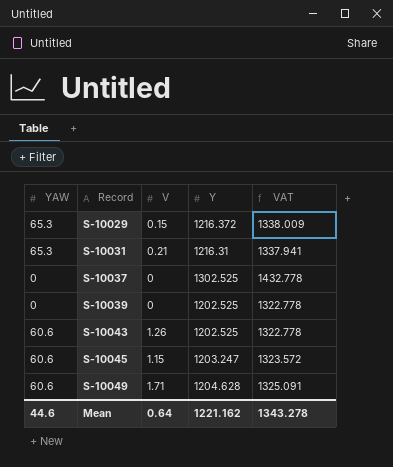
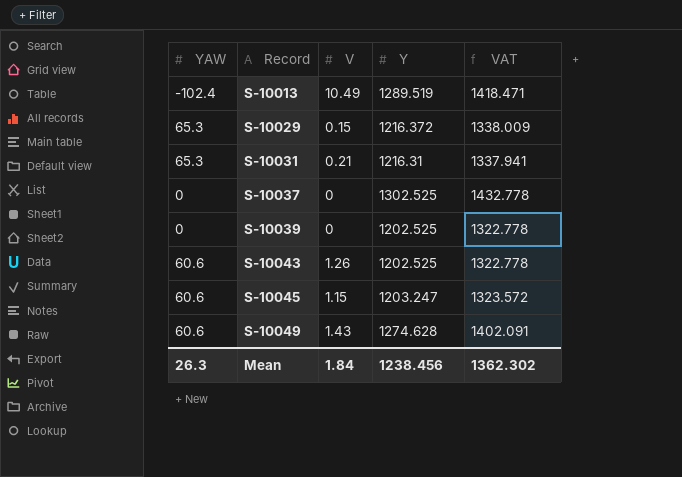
row S-10013: none -> -102.4 | 10.49 | 1289.519 | 1418.471
S-10049 | V: 1.71 -> 1.43
S-10049 | Y: 1204.628 -> 1274.628
S-10049 | VAT: 1325.091 -> 1402.091
Mean | YAW: 44.6 -> 26.3
Mean | V: 0.64 -> 1.84
Mean | Y: 1221.162 -> 1238.456
Mean | VAT: 1343.278 -> 1362.302

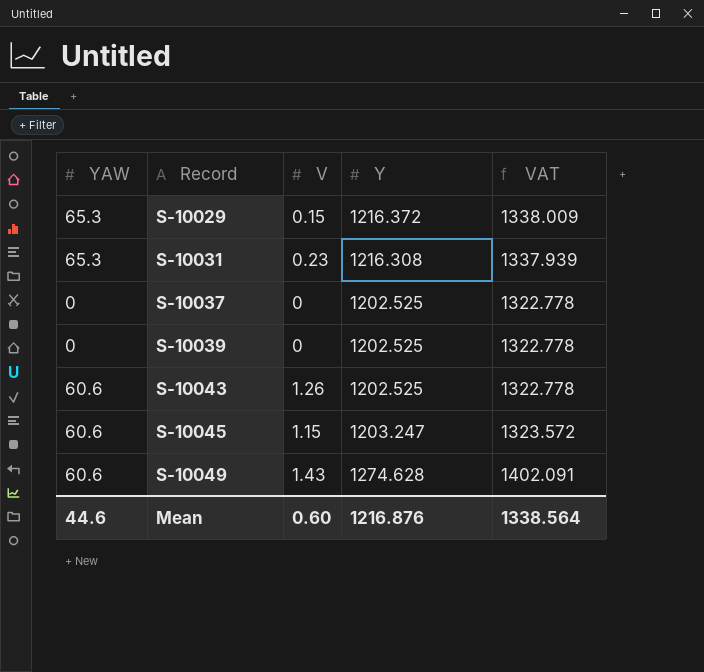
row S-10013: -102.4 | 10.49 | 1289.519 | 1418.471 -> none
S-10031 | V: 0.21 -> 0.23
S-10031 | Y: 1216.31 -> 1216.308
S-10031 | VAT: 1337.941 -> 1337.939
S-10037 | Y: 1302.525 -> 1202.525
S-10037 | VAT: 1432.778 -> 1322.778
Mean | YAW: 26.3 -> 44.6
Mean | V: 1.84 -> 0.60
Mean | Y: 1238.456 -> 1216.876
Mean | VAT: 1362.302 -> 1338.564

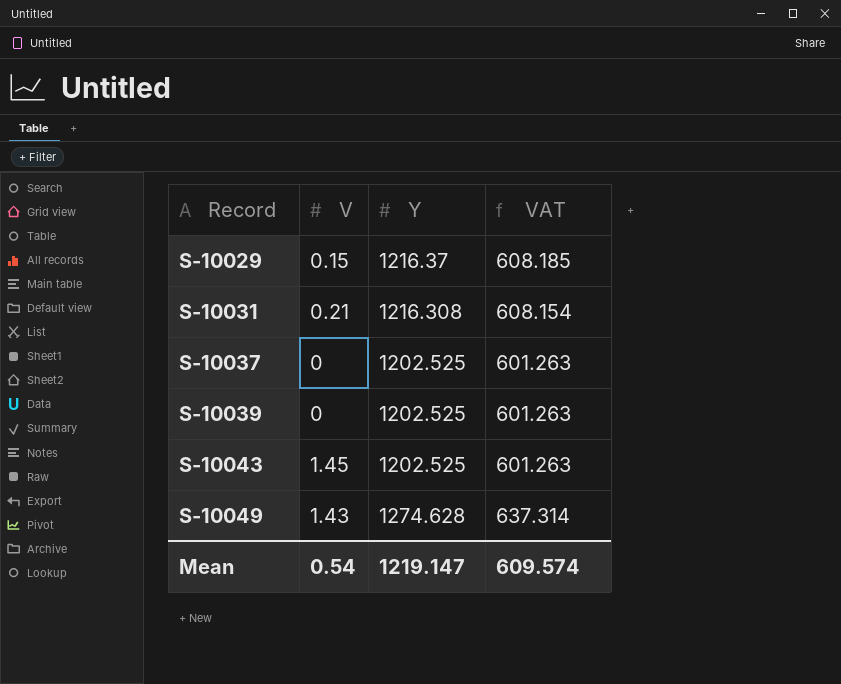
column YAW | position: 1 -> none
column VAT | formula: [Y] * 1.1 -> [Y] * 0.5
row S-10045: 60.6 | 1.15 | 1203.247 | 1323.572 -> none
S-10029 | Y: 1216.372 -> 1216.37
S-10031 | V: 0.23 -> 0.21
S-10043 | V: 1.26 -> 1.45
Mean | V: 0.60 -> 0.54
Mean | Y: 1216.876 -> 1219.147
Mean | VAT: 1338.564 -> 609.574

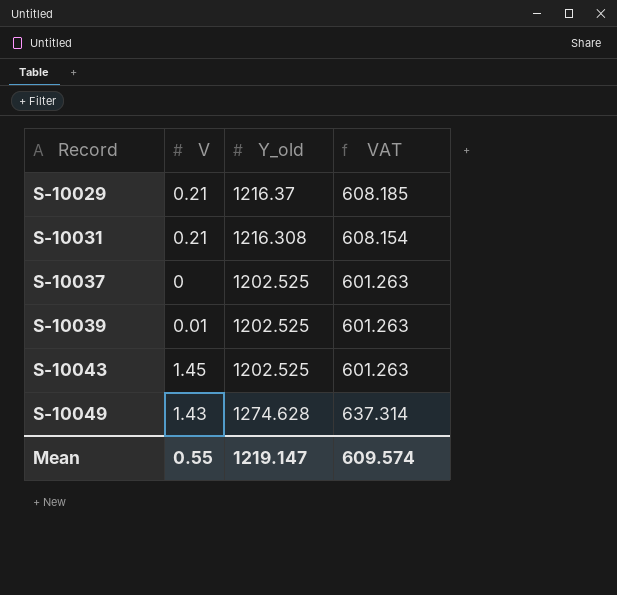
column name: Y -> Y_old
S-10029 | V: 0.15 -> 0.21
S-10039 | V: 0 -> 0.01
Mean | V: 0.54 -> 0.55

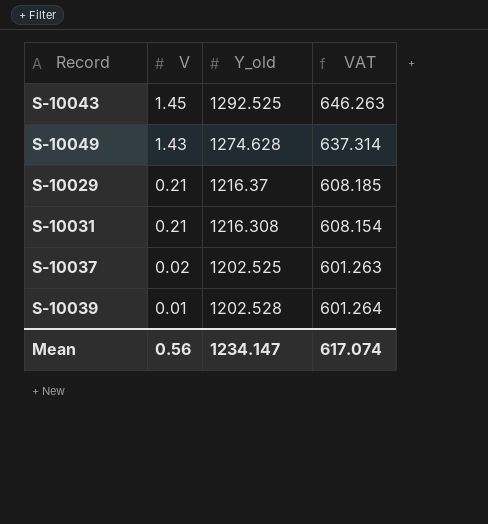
row order: Record ascending -> V descending
S-10043 | Y_old: 1202.525 -> 1292.525
S-10043 | VAT: 601.263 -> 646.263
S-10037 | V: 0 -> 0.02
S-10039 | Y_old: 1202.525 -> 1202.528
S-10039 | VAT: 601.263 -> 601.264
Mean | V: 0.55 -> 0.56
Mean | Y_old: 1219.147 -> 1234.147
Mean | VAT: 609.574 -> 617.074

